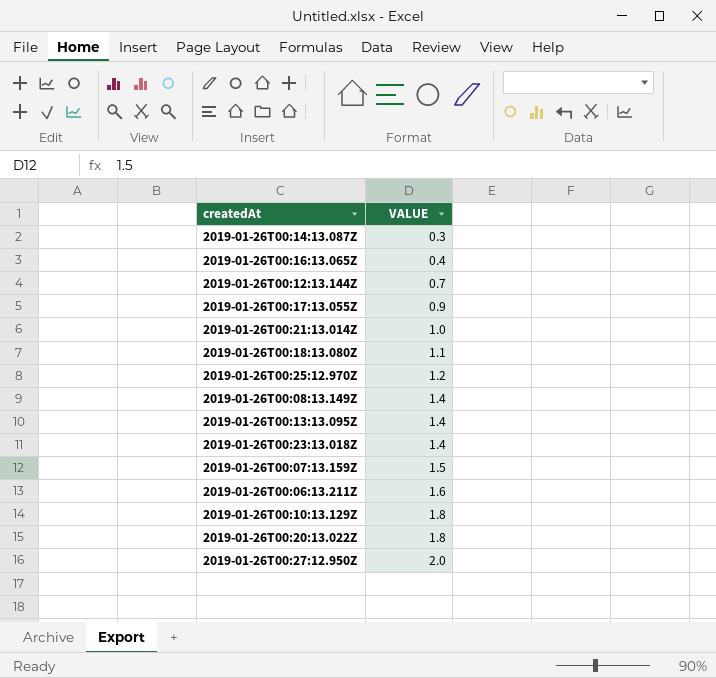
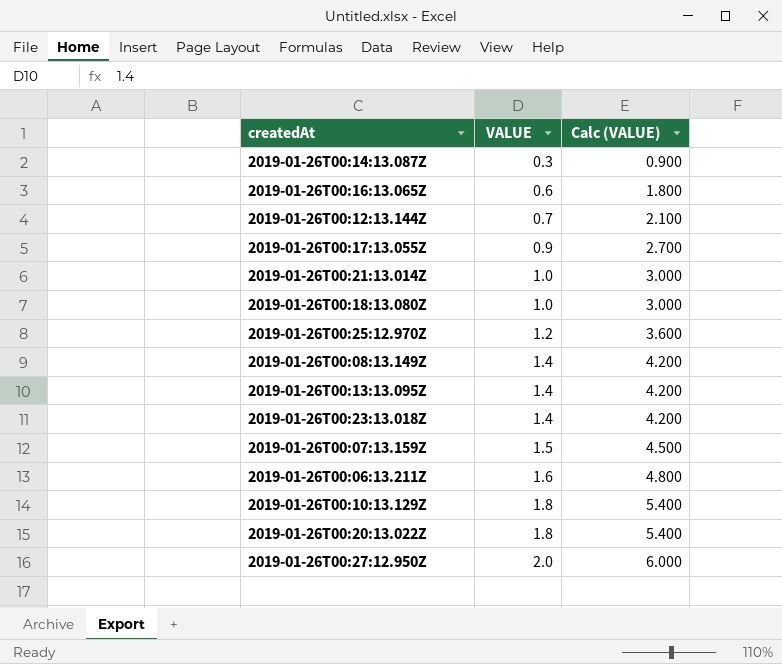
column Calc (VALUE) | formula: none -> [VALUE] * 3
2019-01-26T00:16:13.065Z | VALUE: 0.4 -> 0.6
2019-01-26T00:18:13.080Z | VALUE: 1.1 -> 1.0

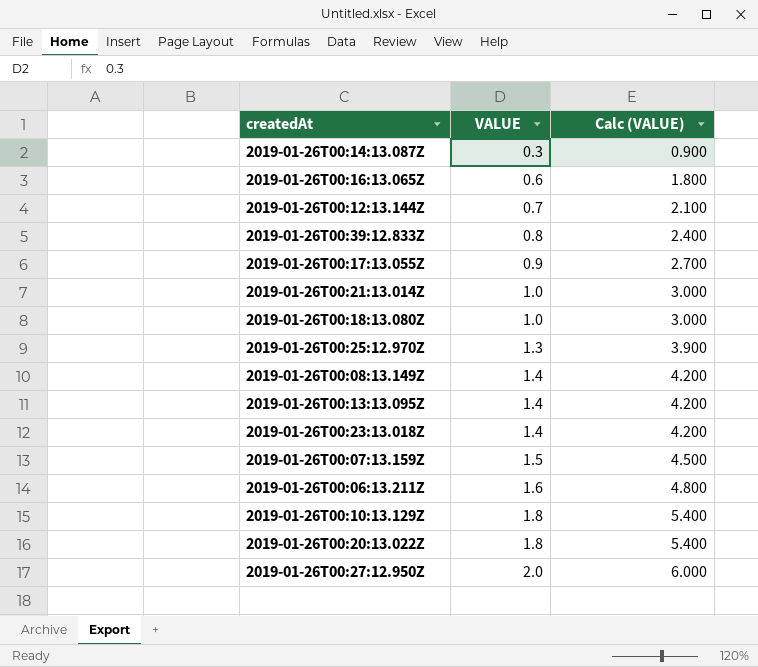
row 2019-01-26T00:39:12.833Z: none -> 0.8 | 2.400
2019-01-26T00:25:12.970Z | VALUE: 1.2 -> 1.3
2019-01-26T00:25:12.970Z | Calc (VALUE): 3.600 -> 3.900

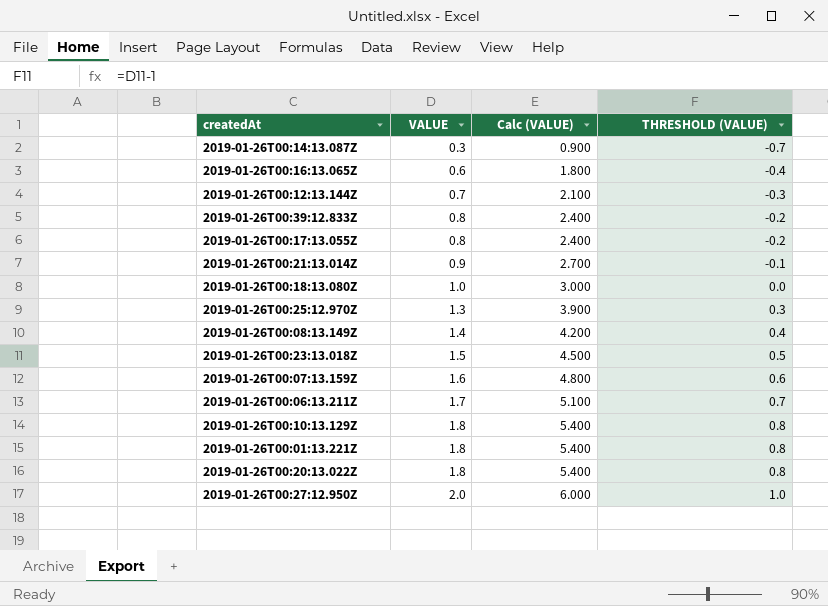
column THRESHOLD (VALUE) | formula: none -> [VALUE] - 1
row 2019-01-26T00:13:13.095Z: 1.4 | 4.200 -> none
2019-01-26T00:17:13.055Z | VALUE: 0.9 -> 0.8
2019-01-26T00:17:13.055Z | Calc (VALUE): 2.700 -> 2.400
2019-01-26T00:21:13.014Z | VALUE: 1.0 -> 0.9
2019-01-26T00:21:13.014Z | Calc (VALUE): 3.000 -> 2.700
2019-01-26T00:23:13.018Z | VALUE: 1.4 -> 1.5
2019-01-26T00:23:13.018Z | Calc (VALUE): 4.200 -> 4.500
2019-01-26T00:07:13.159Z | VALUE: 1.5 -> 1.6
2019-01-26T00:07:13.159Z | Calc (VALUE): 4.500 -> 4.800
2019-01-26T00:06:13.211Z | VALUE: 1.6 -> 1.7
2019-01-26T00:06:13.211Z | Calc (VALUE): 4.800 -> 5.100
row 2019-01-26T00:01:13.221Z: none -> 1.8 | 5.400 | 0.8

